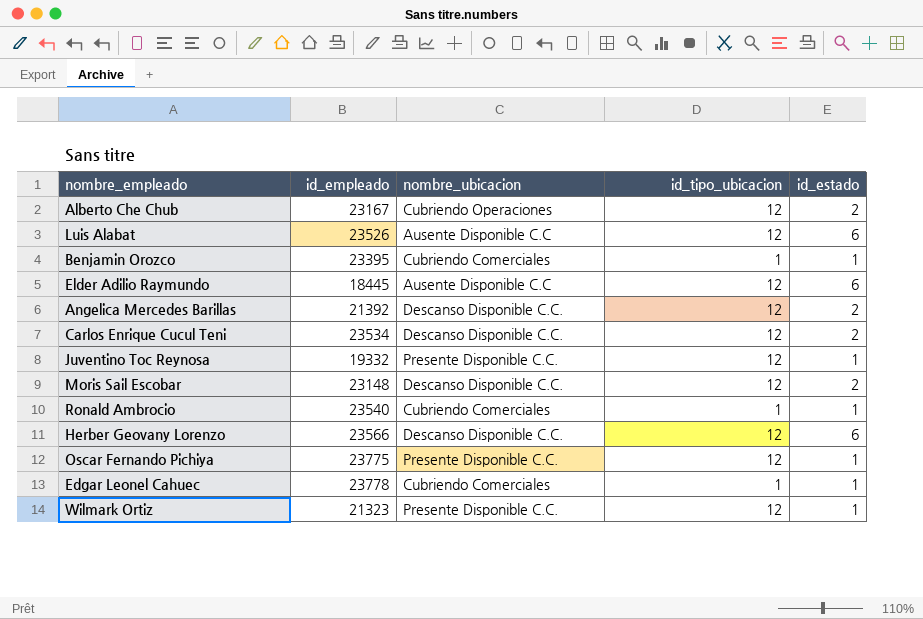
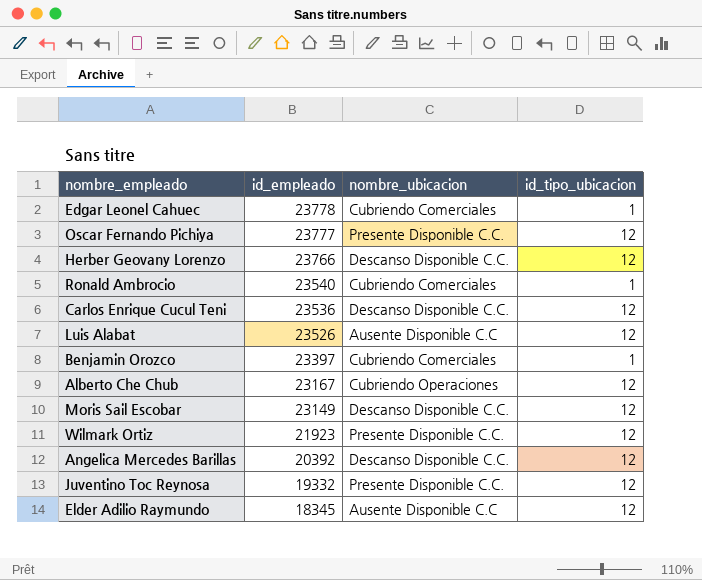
row order: none -> id_empleado descending
column id_estado | position: 5 -> none
Oscar Fernando Pichiya | id_empleado: 23775 -> 23777
Herber Geovany Lorenzo | id_empleado: 23566 -> 23766
Carlos Enrique Cucul Teni | id_empleado: 23534 -> 23536
Benjamin Orozco | id_empleado: 23395 -> 23397
Moris Sail Escobar | id_empleado: 23148 -> 23149
Wilmark Ortiz | id_empleado: 21323 -> 21923
Angelica Mercedes Barillas | id_empleado: 21392 -> 20392
Elder Adilio Raymundo | id_empleado: 18445 -> 18345

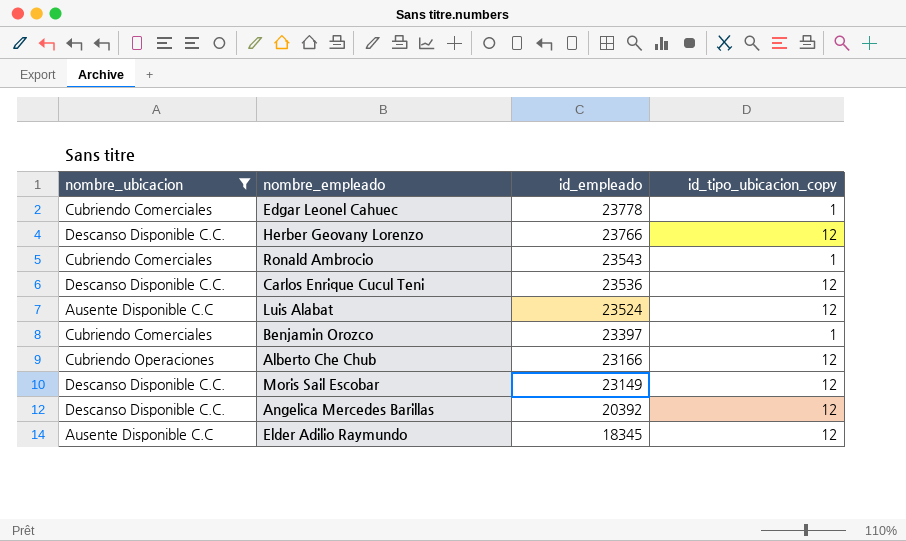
filter: none -> nombre_ubicacion != Presente Disponible C.C.
column nombre_ubicacion | position: 3 -> 1
column name: id_tipo_ubicacion -> id_tipo_ubicacion_copy
Ronald Ambrocio | id_empleado: 23540 -> 23543
Luis Alabat | id_empleado: 23526 -> 23524
Alberto Che Chub | id_empleado: 23167 -> 23166

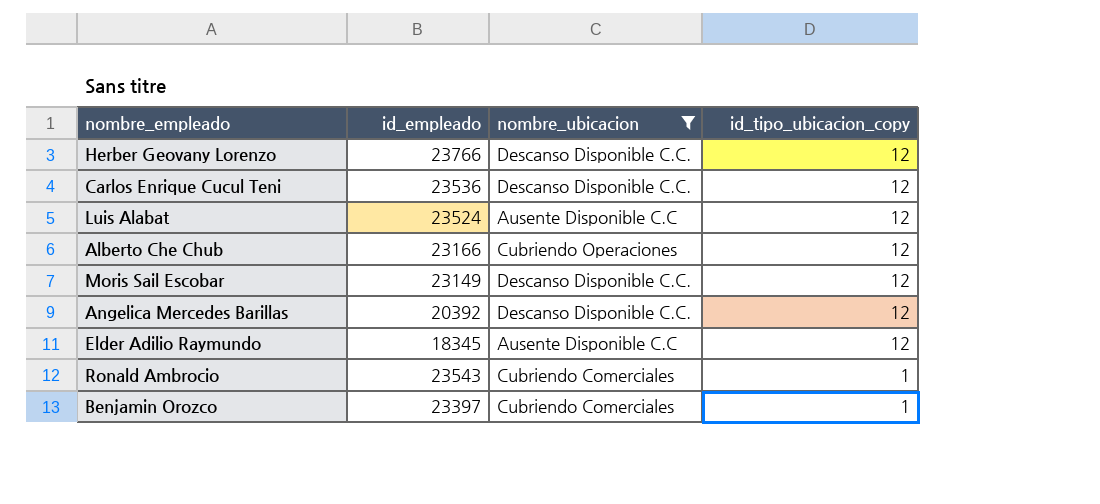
row order: id_empleado descending -> id_tipo_ubicacion_copy descending
column nombre_ubicacion | position: 1 -> 3
row Edgar Leonel Cahuec: Cubriendo Comerciales | 23778 | 1 -> none

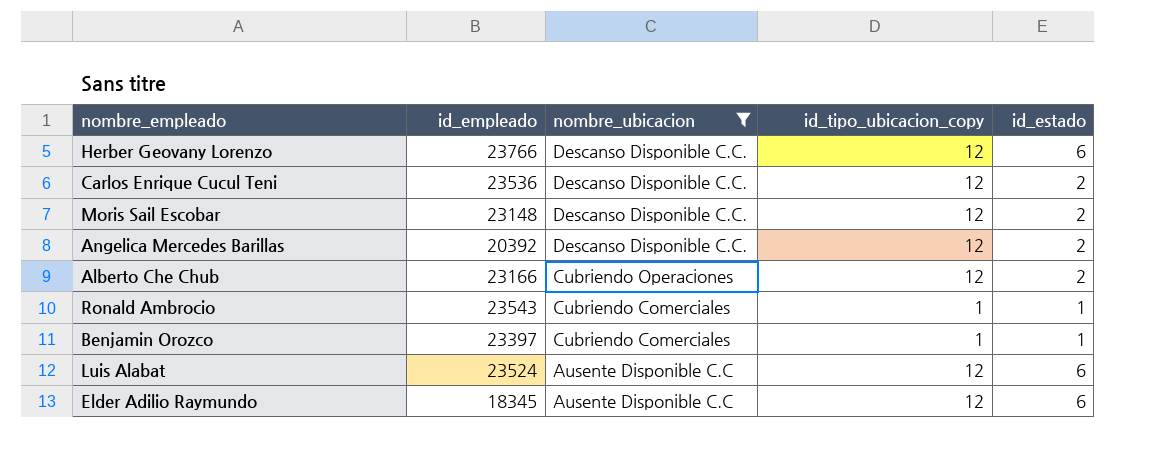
row order: id_tipo_ubicacion_copy descending -> nombre_ubicacion descending
column id_estado | position: none -> 5
Moris Sail Escobar | id_empleado: 23149 -> 23148

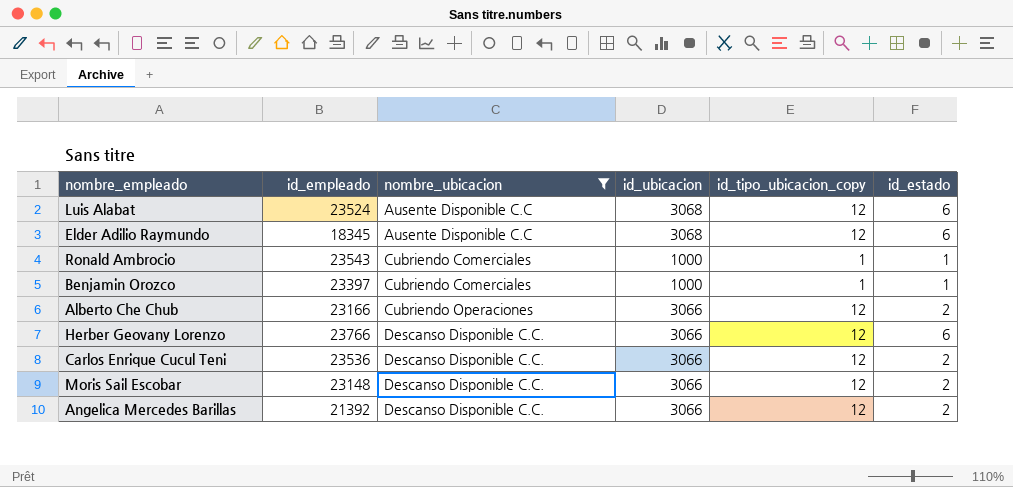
row order: nombre_ubicacion descending -> nombre_ubicacion ascending
column id_ubicacion | position: none -> 4
Angelica Mercedes Barillas | id_empleado: 20392 -> 21392

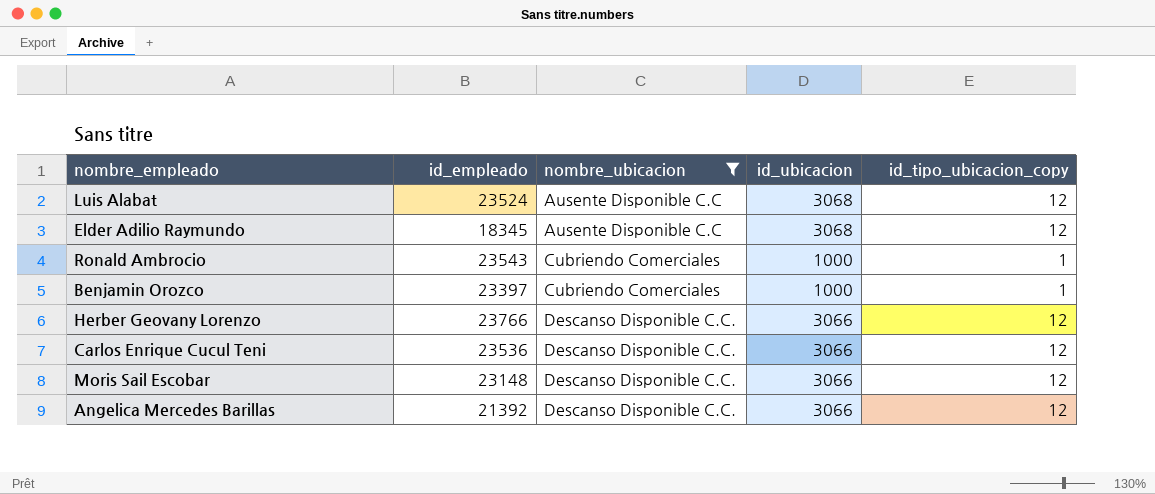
column id_estado | position: 6 -> none
row Alberto Che Chub: 23166 | Cubriendo Operaciones | 3066 | 12 | 2 -> none

